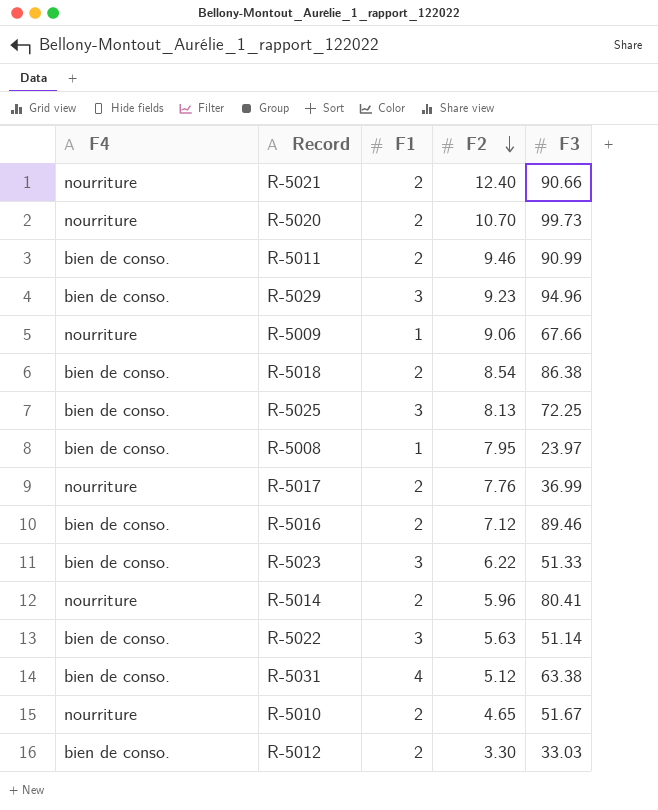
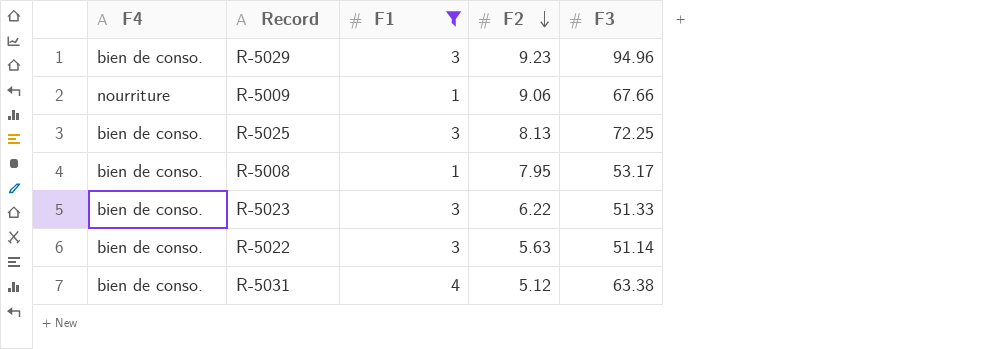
filter: none -> F1 != 2
R-5008 | F3: 23.97 -> 53.17

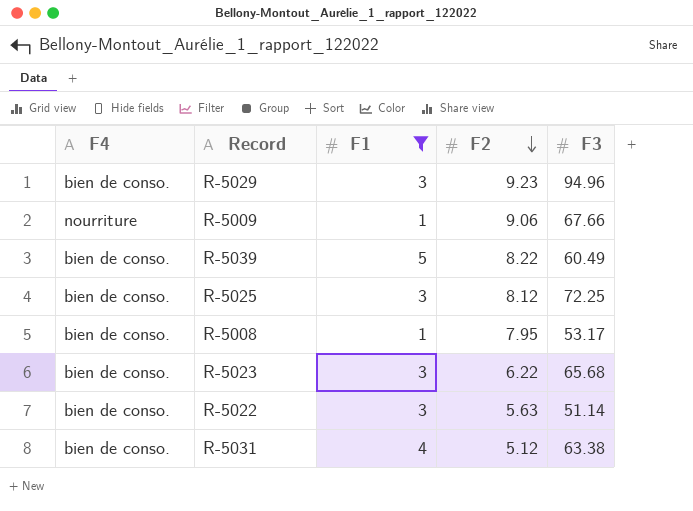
row R-5039: none -> bien de conso. | 5 | 8.22 | 60.49
R-5025 | F2: 8.13 -> 8.12
R-5023 | F3: 51.33 -> 65.68

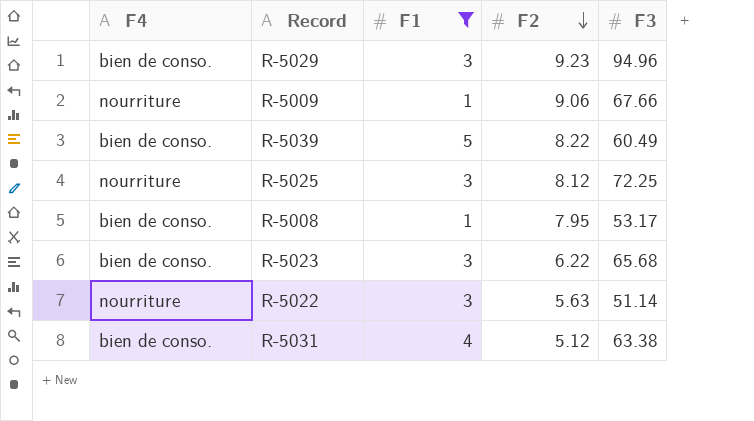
R-5025 | F4: bien de conso. -> nourriture
R-5022 | F4: bien de conso. -> nourriture

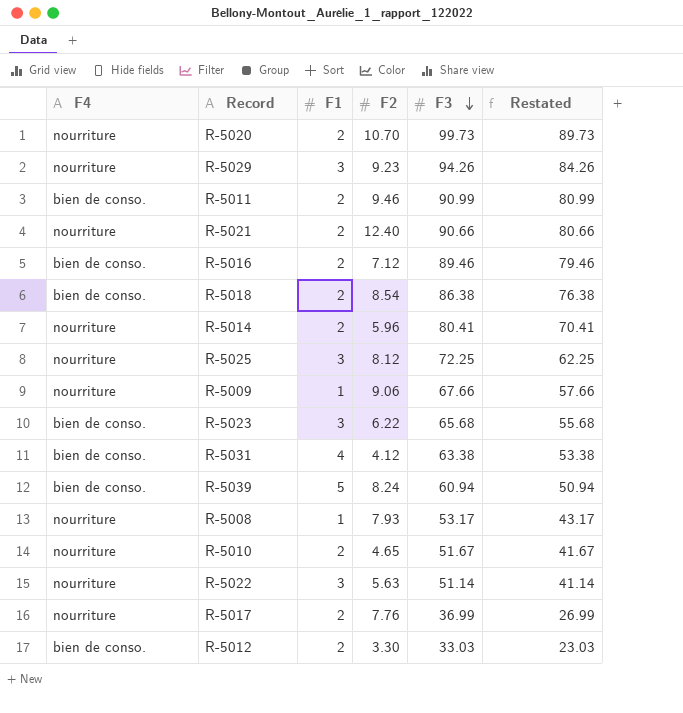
filter: F1 != 2 -> none
row order: F2 descending -> F3 descending
column Restated | formula: none -> [F3] - 10
R-5029 | F4: bien de conso. -> nourriture
R-5029 | F3: 94.96 -> 94.26
R-5031 | F2: 5.12 -> 4.12
R-5039 | F2: 8.22 -> 8.24
R-5039 | F3: 60.49 -> 60.94
R-5008 | F4: bien de conso. -> nourriture
R-5008 | F2: 7.95 -> 7.93

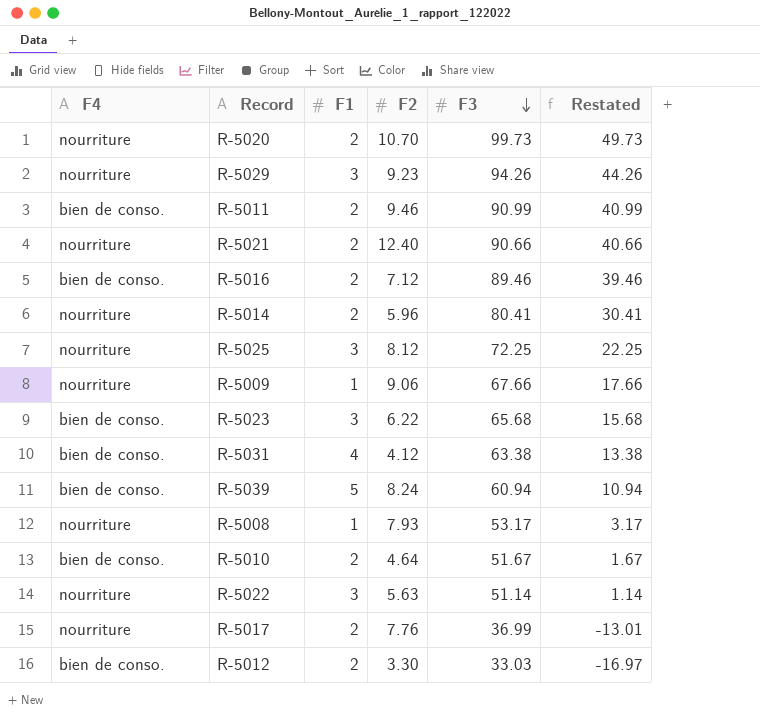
column Restated | formula: [F3] - 10 -> [F3] - 50
row R-5018: bien de conso. | 2 | 8.54 | 86.38 | 76.38 -> none
R-5010 | F4: nourriture -> bien de conso.
R-5010 | F2: 4.65 -> 4.64

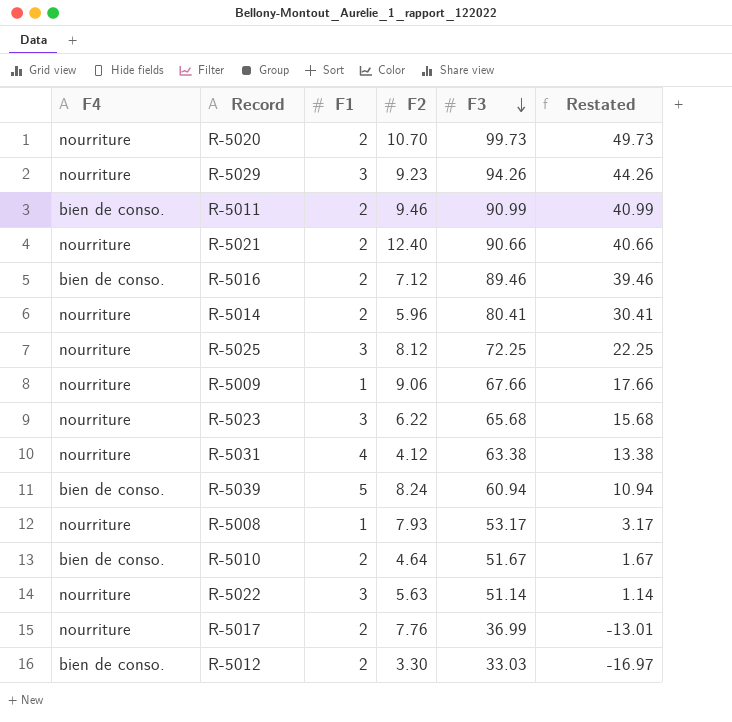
R-5023 | F4: bien de conso. -> nourriture
R-5031 | F4: bien de conso. -> nourriture

